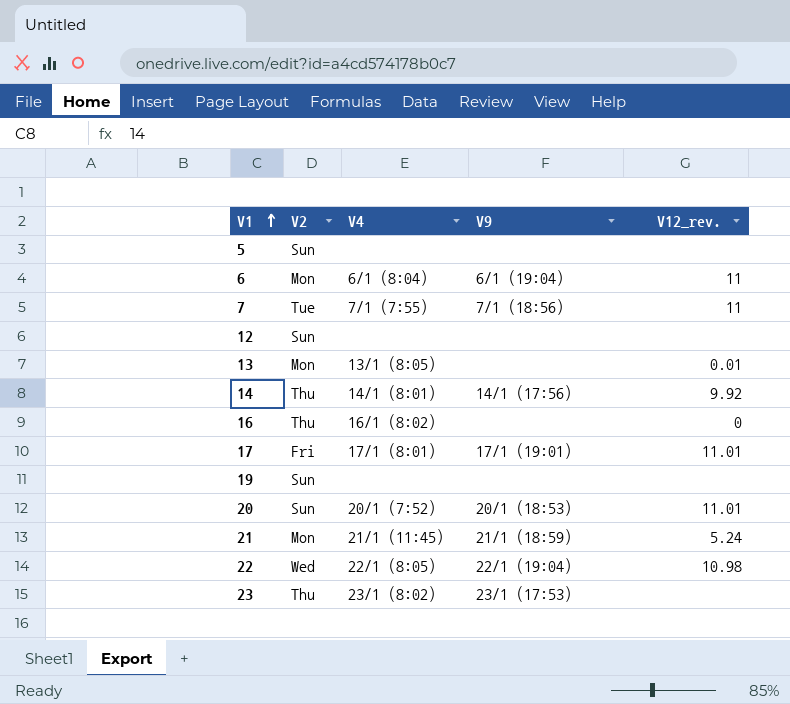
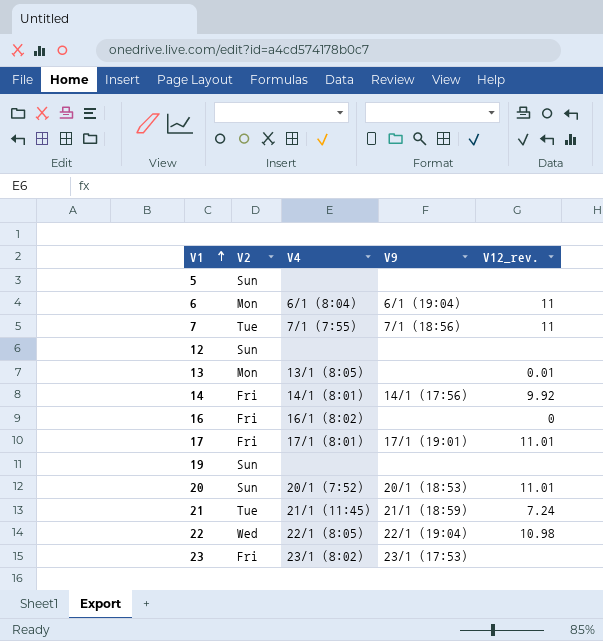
14 | V2: Thu -> Fri
16 | V2: Thu -> Fri
21 | V2: Mon -> Tue
21 | V12_rev.: 5.24 -> 7.24
23 | V2: Thu -> Fri

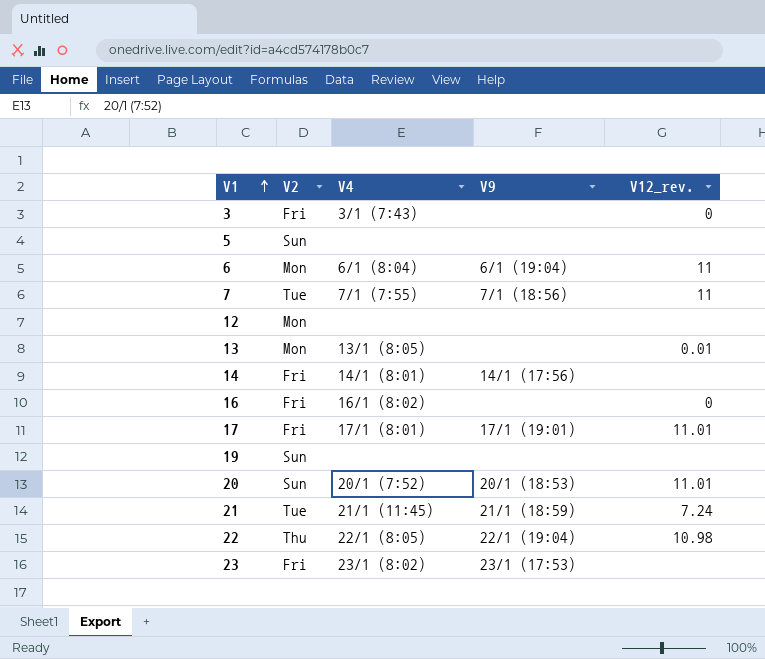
row 3: none -> Fri | 3/1 (7:43) | none | 0
12 | V2: Sun -> Mon
14 | V12_rev.: 9.92 -> none
22 | V2: Wed -> Thu

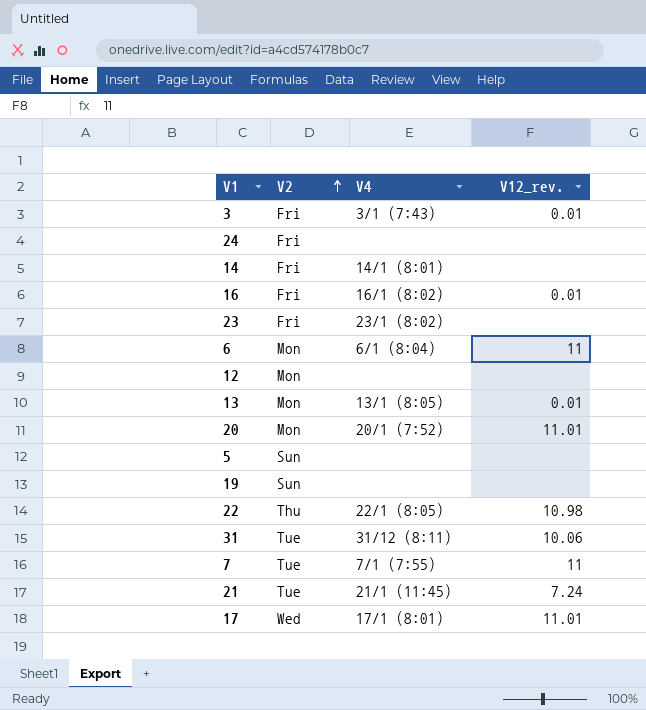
row order: V1 ascending -> V2 ascending
column V9 | position: 4 -> none
3 | V12_rev.: 0 -> 0.01
row 24: none -> Fri | none | none
16 | V12_rev.: 0 -> 0.01
20 | V2: Sun -> Mon
row 31: none -> Tue | 31/12 (8:11) | 10.06
17 | V2: Fri -> Wed

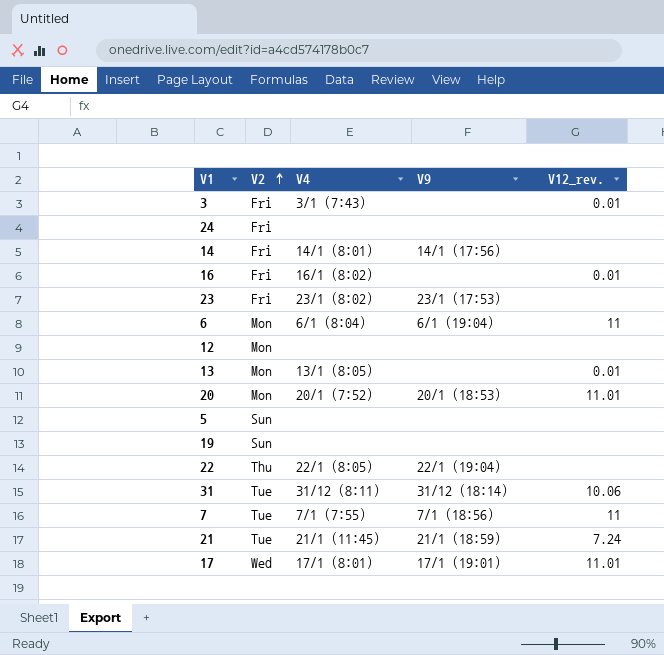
column V9 | position: none -> 4
22 | V12_rev.: 10.98 -> none

